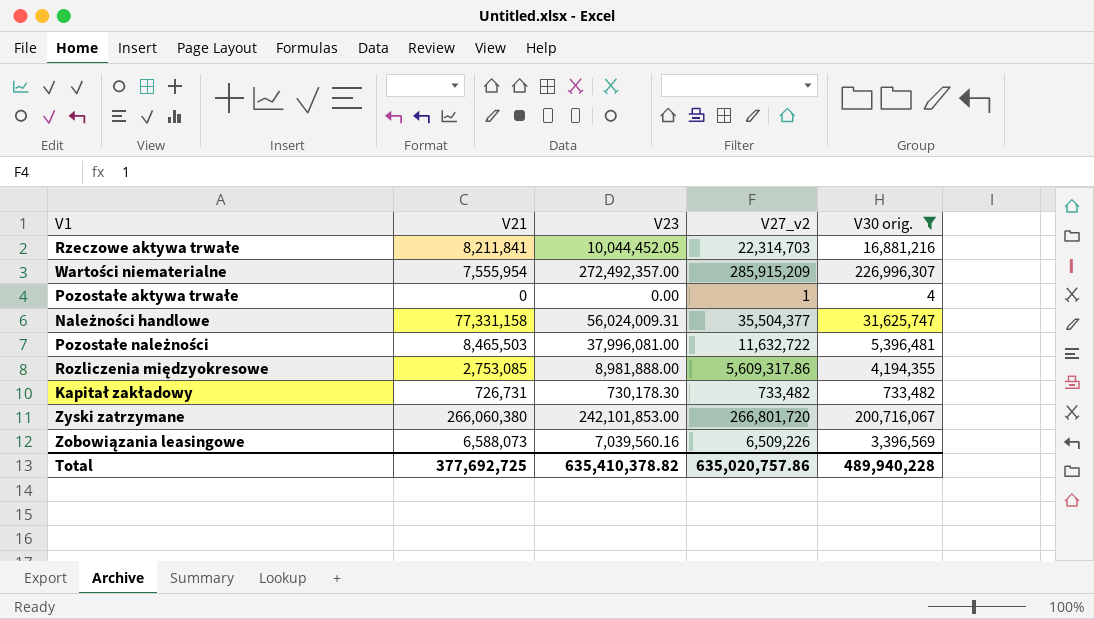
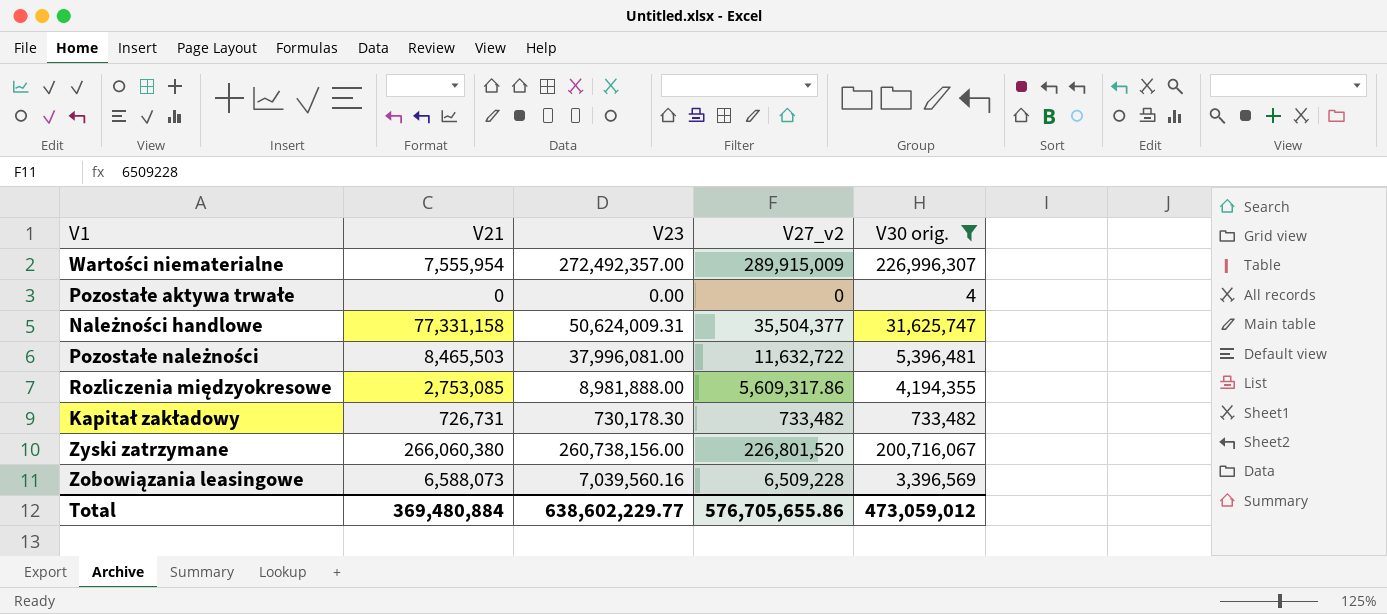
row Rzeczowe aktywa trwałe: 8,211,841 | 10,044,452.05 | 22,314,703 | 16,881,216 -> none
Wartości niematerialne | V27_v2: 285,915,209 -> 289,915,009
Pozostałe aktywa trwałe | V27_v2: 1 -> 0
Należności handlowe | V23: 56,024,009.31 -> 50,624,009.31
Zyski zatrzymane | V23: 242,101,853.00 -> 260,738,156.00
Zyski zatrzymane | V27_v2: 266,801,720 -> 226,801,520
Zobowiązania leasingowe | V27_v2: 6,509,226 -> 6,509,228
Total | V21: 377,692,725 -> 369,480,884
Total | V23: 635,410,378.82 -> 638,602,229.77
Total | V27_v2: 635,020,757.86 -> 576,705,655.86
Total | V30 orig.: 489,940,228 -> 473,059,012

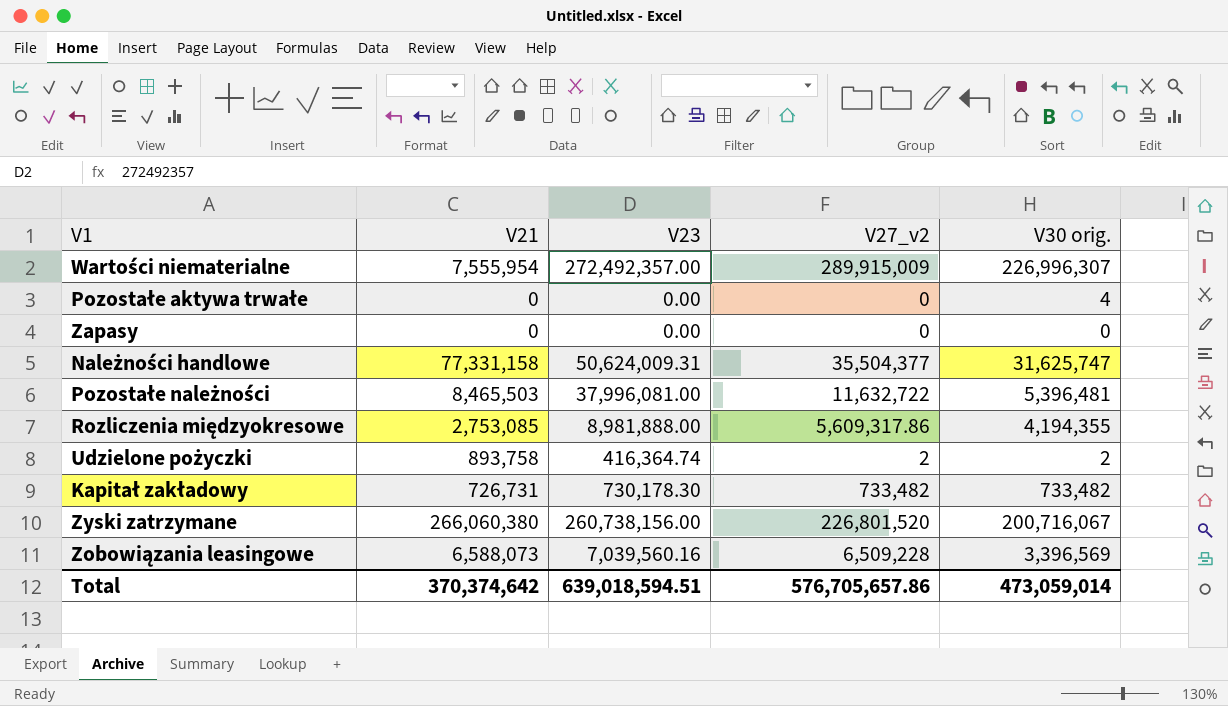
filter: V30 orig. >= 4 -> none
Total | V21: 369,480,884 -> 370,374,642
Total | V23: 638,602,229.77 -> 639,018,594.51
Total | V27_v2: 576,705,655.86 -> 576,705,657.86
Total | V30 orig.: 473,059,012 -> 473,059,014

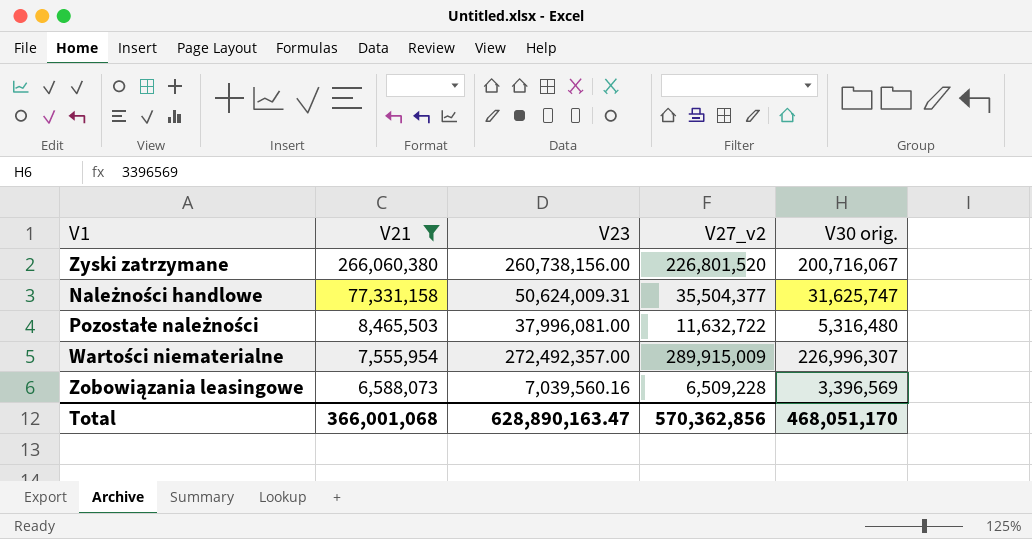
filter: none -> V21 >= 6,588,073
row order: none -> V21 descending
Pozostałe należności | V30 orig.: 5,396,481 -> 5,316,480
Total | V21: 370,374,642 -> 366,001,068
Total | V23: 639,018,594.51 -> 628,890,163.47
Total | V27_v2: 576,705,657.86 -> 570,362,856
Total | V30 orig.: 473,059,014 -> 468,051,170

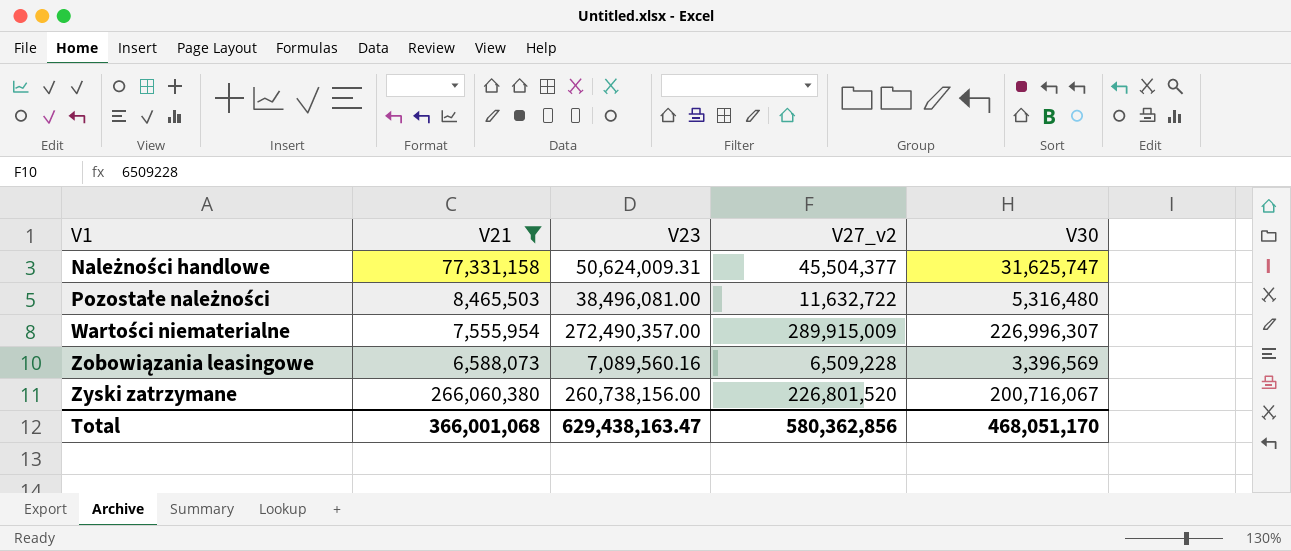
row order: V21 descending -> V1 ascending
column name: V30 orig. -> V30
Należności handlowe | V27_v2: 35,504,377 -> 45,504,377
Pozostałe należności | V23: 37,996,081.00 -> 38,496,081.00
Wartości niematerialne | V23: 272,492,357.00 -> 272,490,357.00
Zobowiązania leasingowe | V23: 7,039,560.16 -> 7,089,560.16
Total | V23: 628,890,163.47 -> 629,438,163.47
Total | V27_v2: 570,362,856 -> 580,362,856

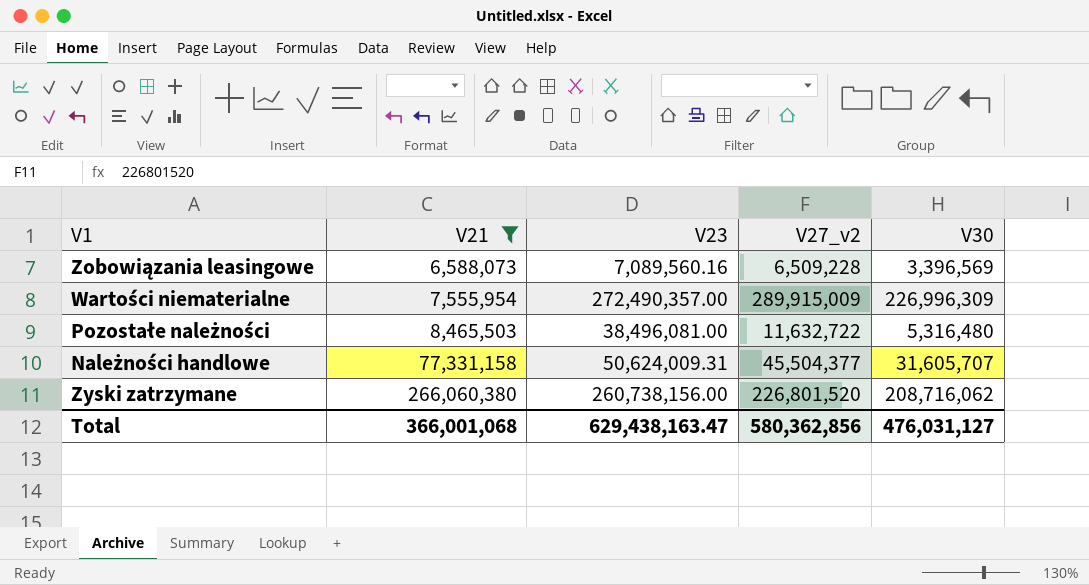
row order: V1 ascending -> V21 ascending
Wartości niematerialne | V30: 226,996,307 -> 226,996,309
Należności handlowe | V30: 31,625,747 -> 31,605,707
Zyski zatrzymane | V30: 200,716,067 -> 208,716,062
Total | V30: 468,051,170 -> 476,031,127

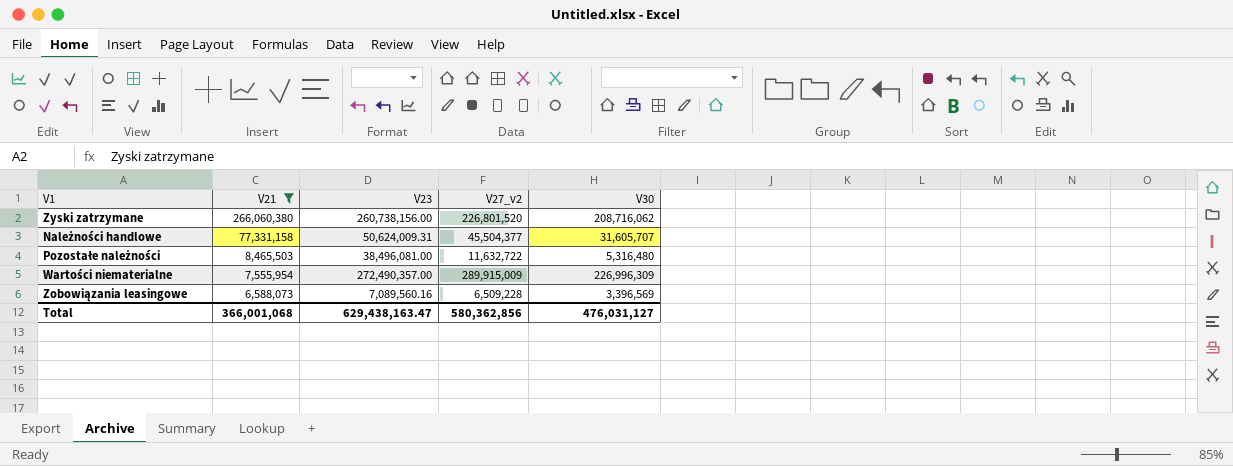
row order: V21 ascending -> V21 descending

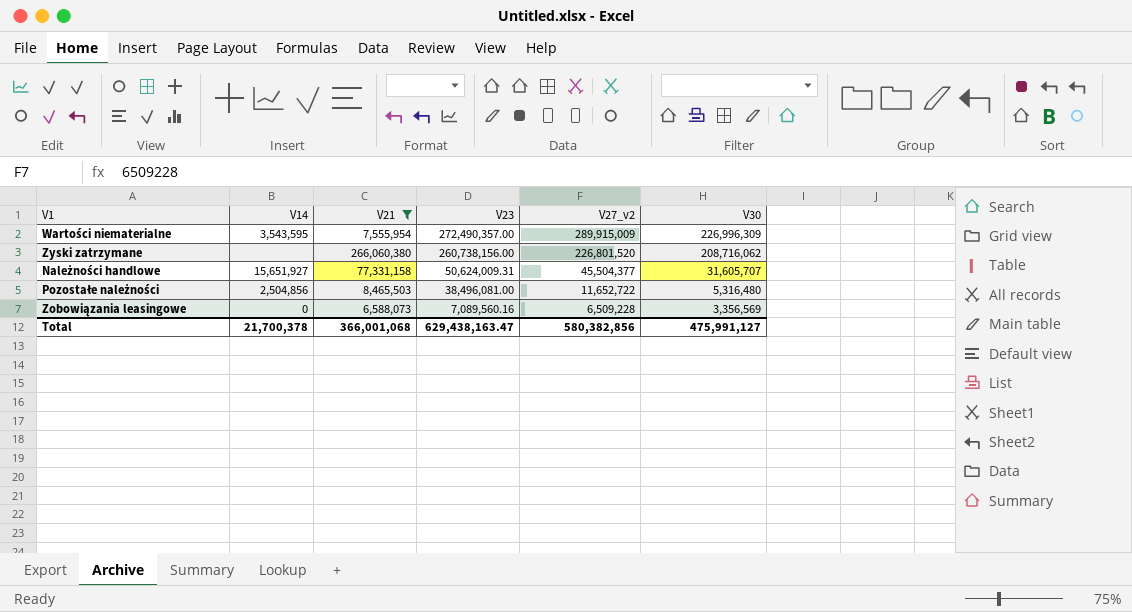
row order: V21 descending -> V23 descending
column V14 | position: none -> 2
Pozostałe należności | V27_v2: 11,632,722 -> 11,652,722
Zobowiązania leasingowe | V30: 3,396,569 -> 3,356,569
Total | V27_v2: 580,362,856 -> 580,382,856
Total | V30: 476,031,127 -> 475,991,127

